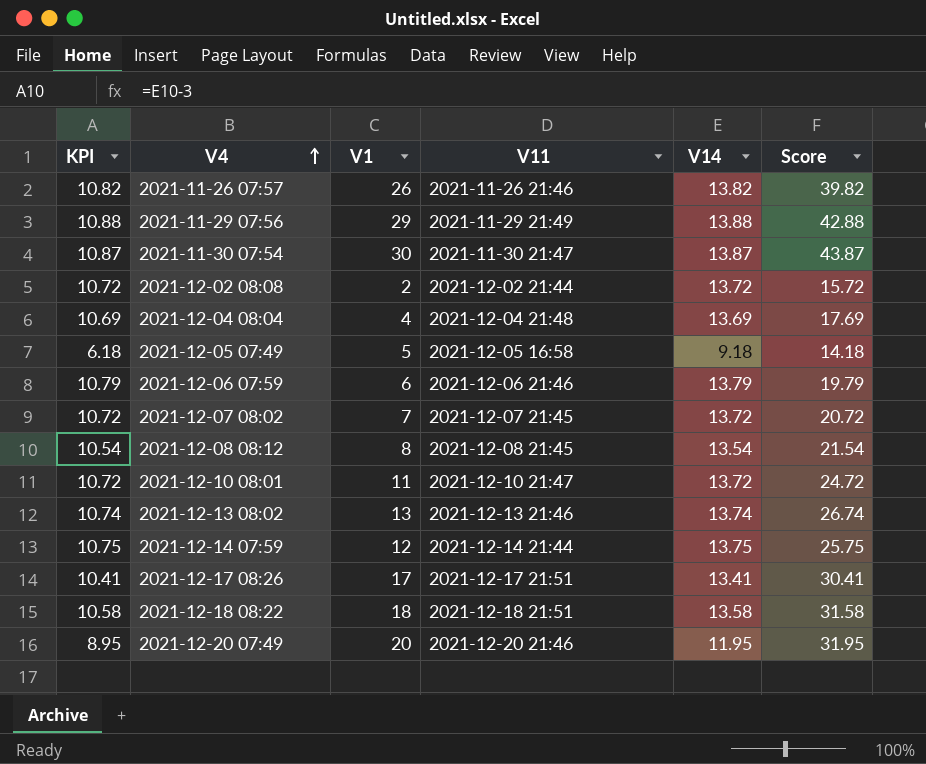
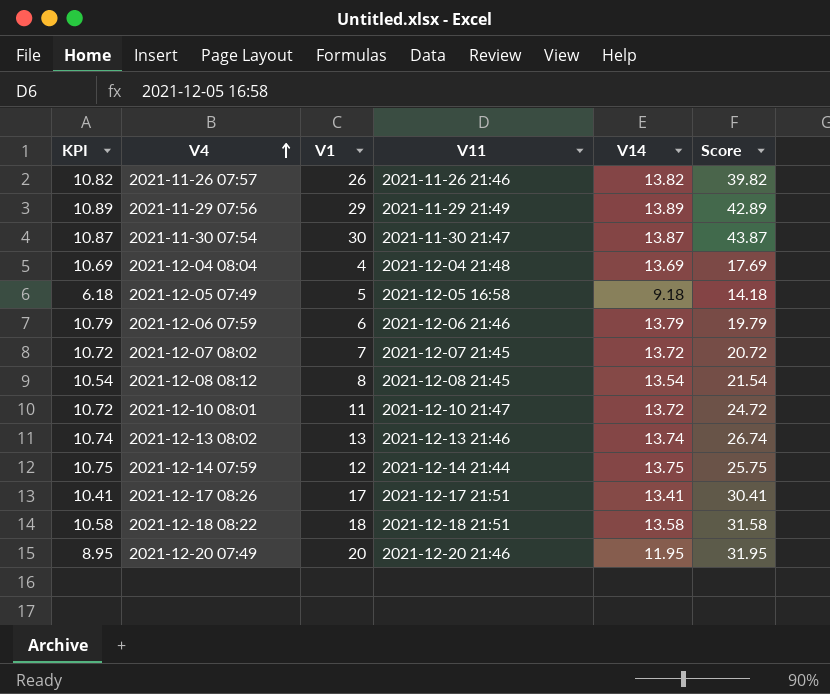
row 2021-12-02 08:08: 10.72 | 2 | 2021-12-02 21:44 | 13.72 | 15.72 -> none
2021-11-29 07:56 | KPI: 10.88 -> 10.89
2021-11-29 07:56 | V14: 13.88 -> 13.89
2021-11-29 07:56 | Score: 42.88 -> 42.89

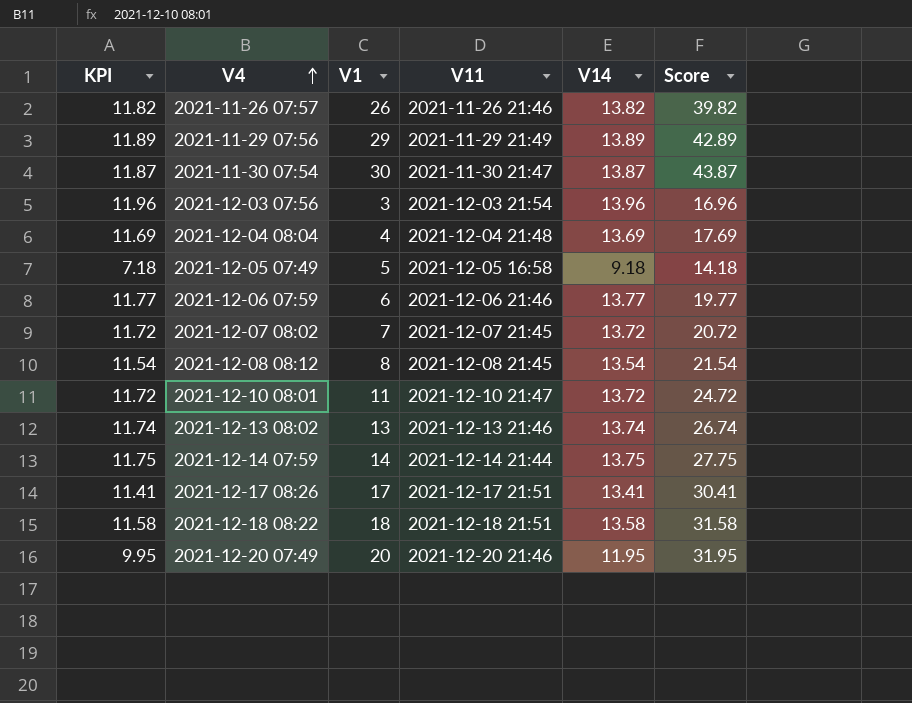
column KPI | formula: [V14] - 3 -> [V14] - 2
row 2021-12-03 07:56: none -> 11.96 | 3 | 2021-12-03 21:54 | 13.96 | 16.96
2021-12-06 07:59 | V14: 13.79 -> 13.77
2021-12-06 07:59 | Score: 19.79 -> 19.77
2021-12-14 07:59 | V1: 12 -> 14
2021-12-14 07:59 | Score: 25.75 -> 27.75

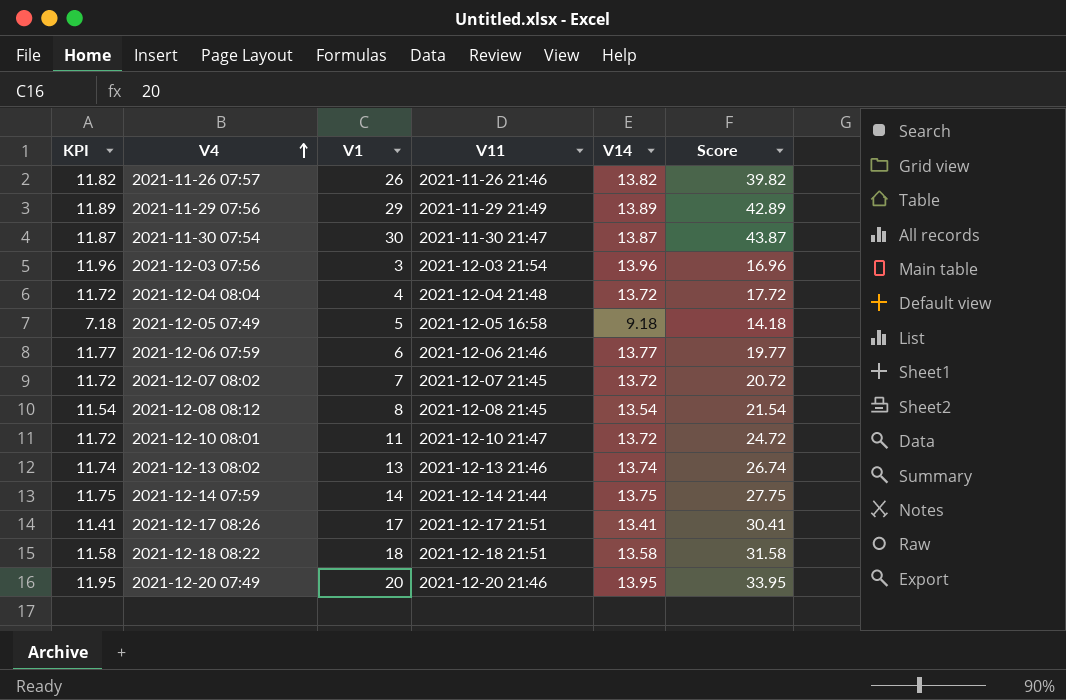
2021-12-04 08:04 | KPI: 11.69 -> 11.72
2021-12-04 08:04 | V14: 13.69 -> 13.72
2021-12-04 08:04 | Score: 17.69 -> 17.72
2021-12-20 07:49 | KPI: 9.95 -> 11.95
2021-12-20 07:49 | V14: 11.95 -> 13.95
2021-12-20 07:49 | Score: 31.95 -> 33.95

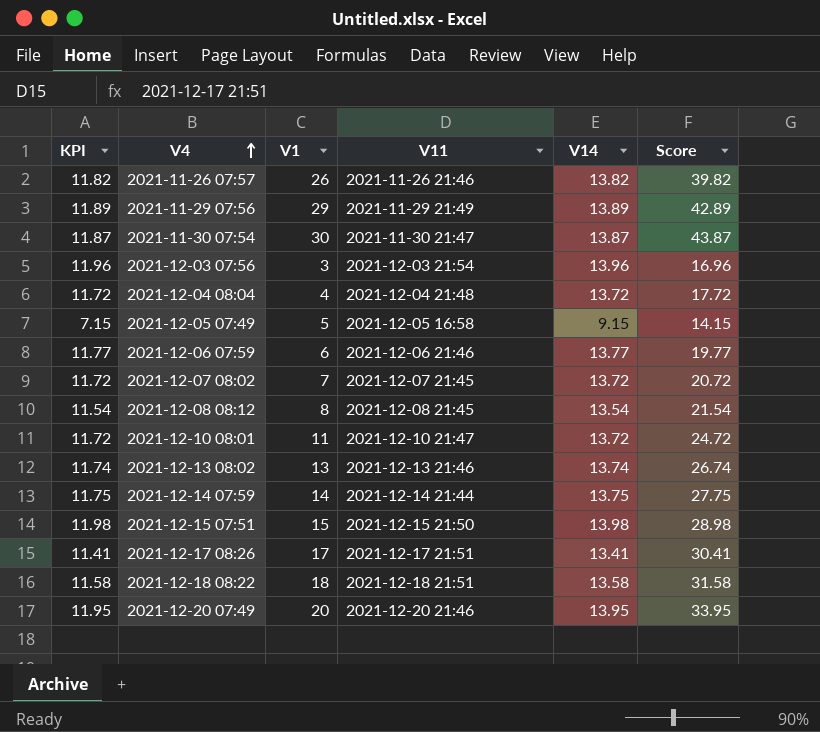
2021-12-05 07:49 | KPI: 7.18 -> 7.15
2021-12-05 07:49 | V14: 9.18 -> 9.15
2021-12-05 07:49 | Score: 14.18 -> 14.15
row 2021-12-15 07:51: none -> 11.98 | 15 | 2021-12-15 21:50 | 13.98 | 28.98

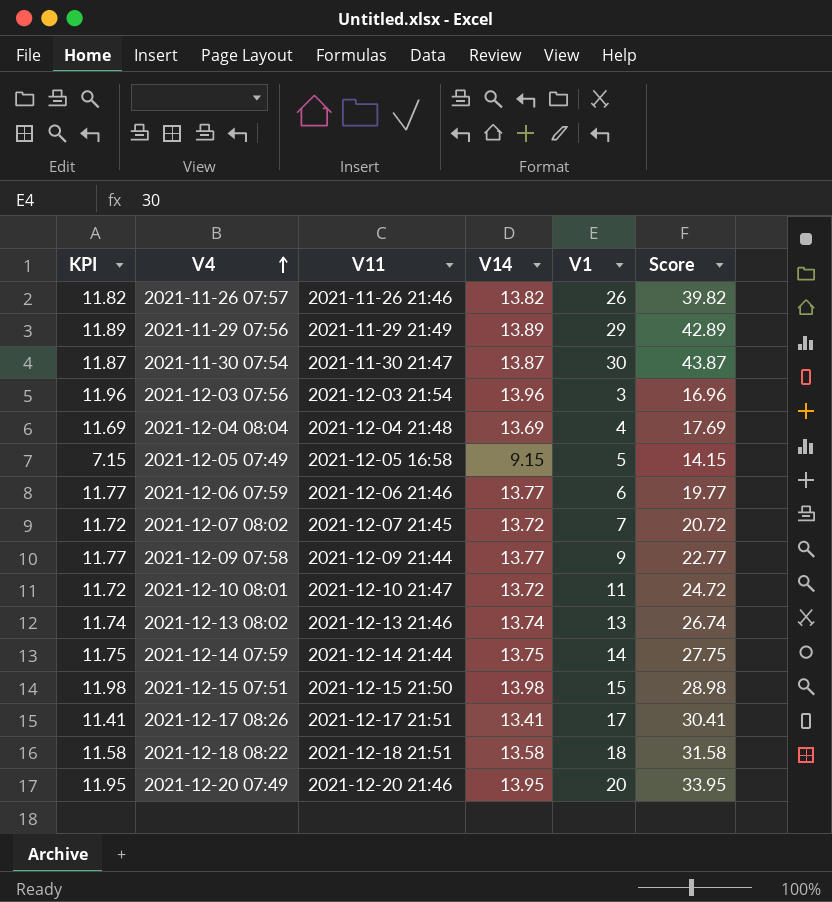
column V1 | position: 3 -> 5
row 2021-12-08 08:12: 11.54 | 8 | 2021-12-08 21:45 | 13.54 | 21.54 -> none
2021-12-04 08:04 | KPI: 11.72 -> 11.69
2021-12-04 08:04 | V14: 13.72 -> 13.69
2021-12-04 08:04 | Score: 17.72 -> 17.69
row 2021-12-09 07:58: none -> 11.77 | 2021-12-09 21:44 | 13.77 | 9 | 22.77

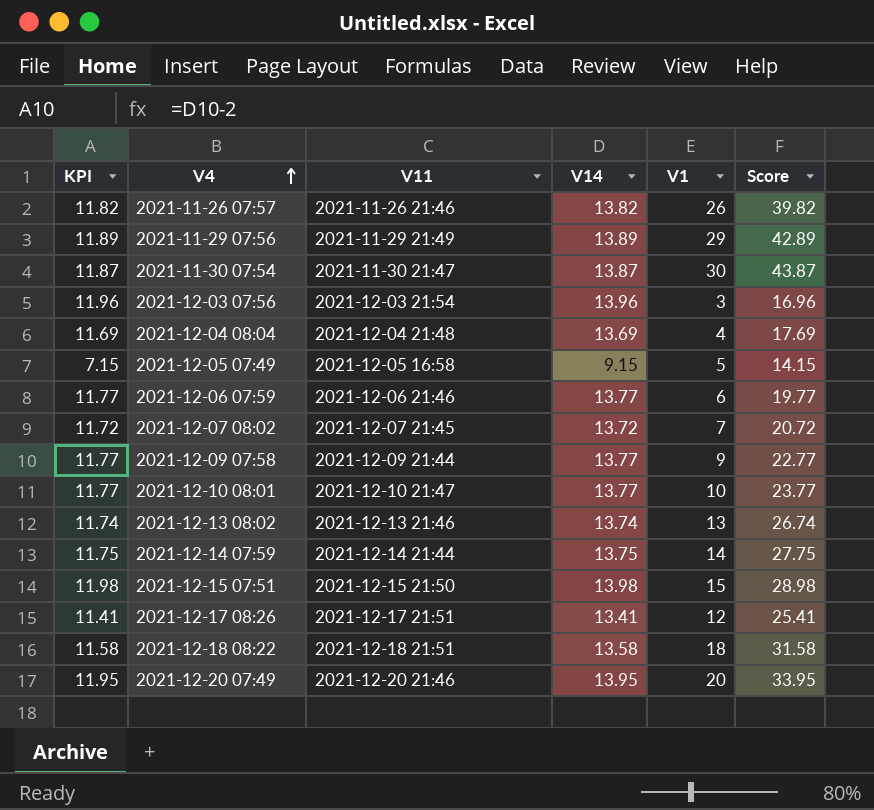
2021-12-10 08:01 | KPI: 11.72 -> 11.77
2021-12-10 08:01 | V14: 13.72 -> 13.77
2021-12-10 08:01 | V1: 11 -> 10
2021-12-10 08:01 | Score: 24.72 -> 23.77
2021-12-17 08:26 | V1: 17 -> 12
2021-12-17 08:26 | Score: 30.41 -> 25.41

